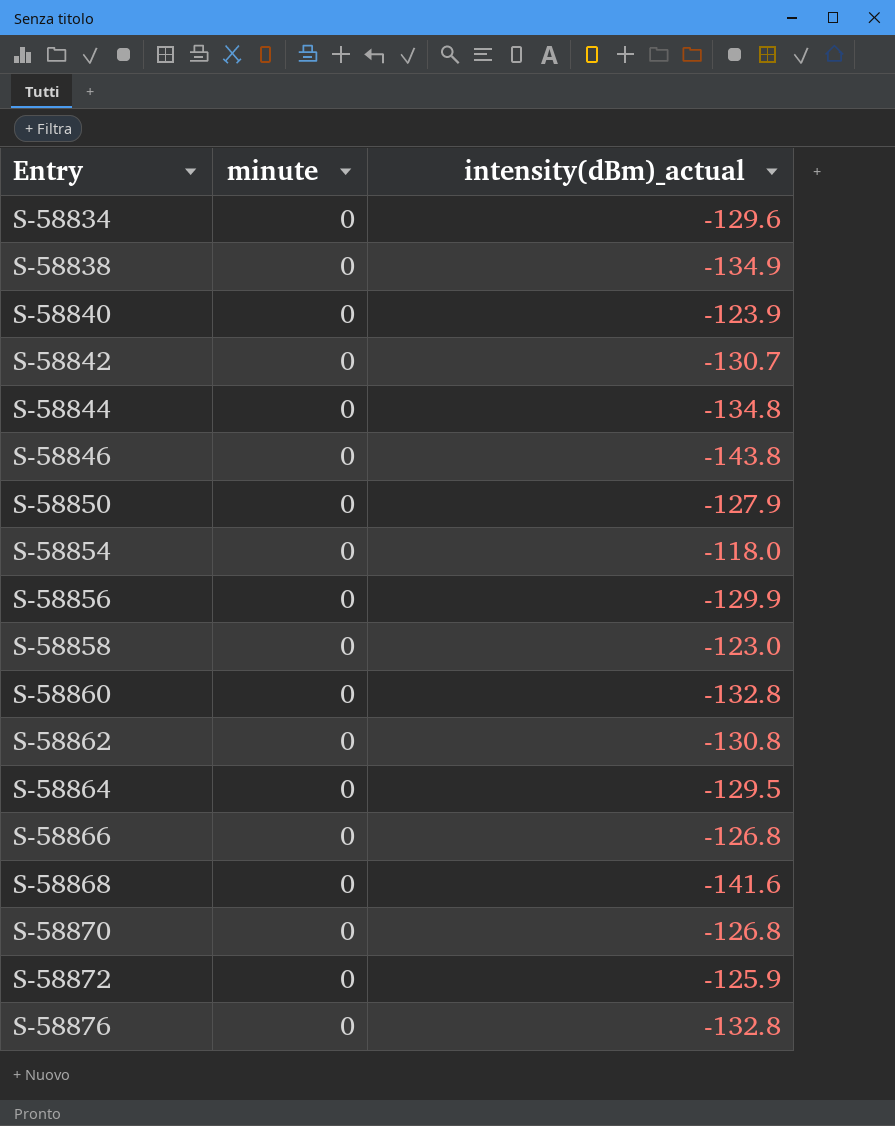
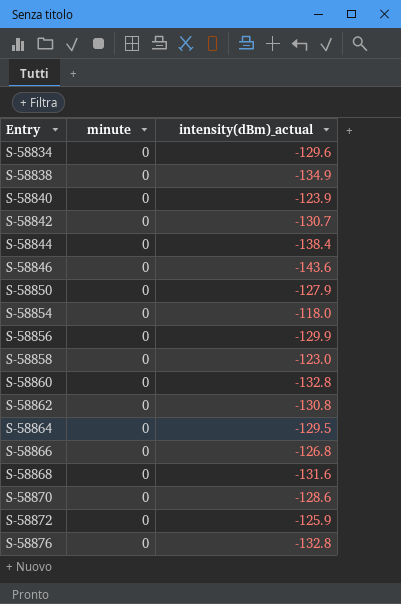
S-58844 | intensity(dBm)_actual: -134.8 -> -138.4
S-58846 | intensity(dBm)_actual: -143.8 -> -143.6
S-58868 | intensity(dBm)_actual: -141.6 -> -131.6
S-58870 | intensity(dBm)_actual: -126.8 -> -128.6

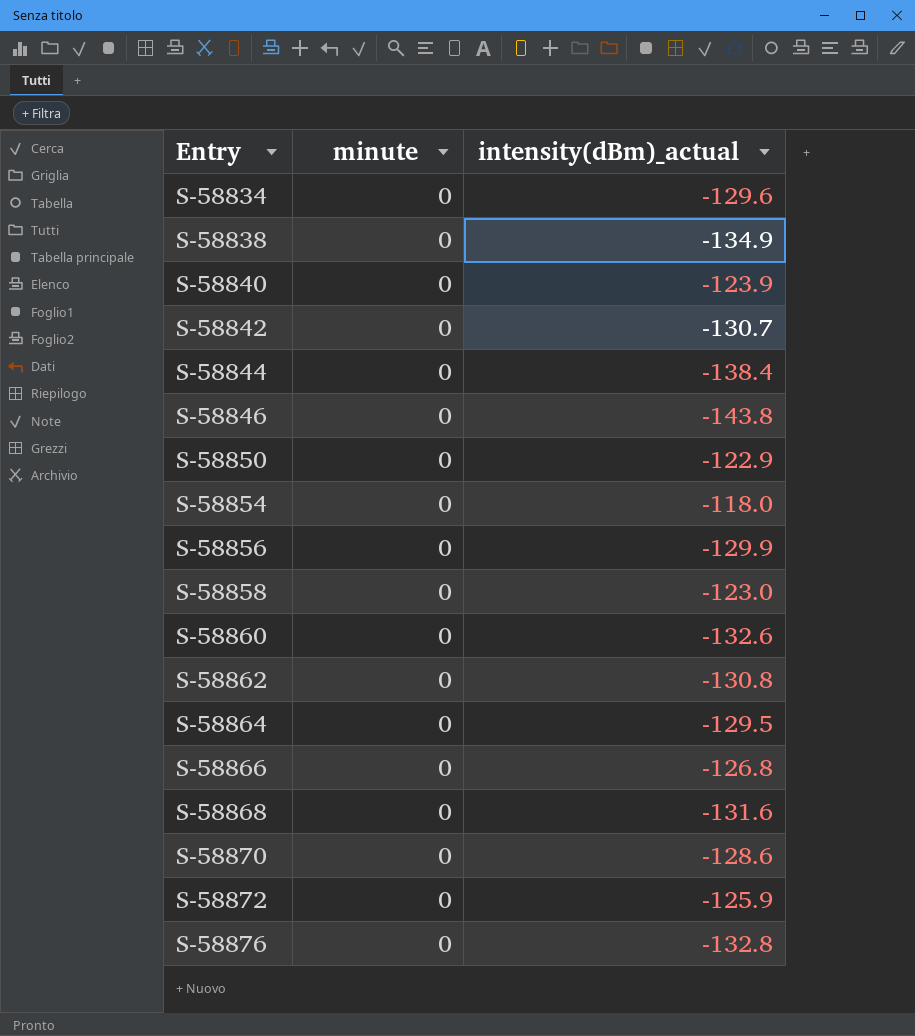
S-58846 | intensity(dBm)_actual: -143.6 -> -143.8
S-58850 | intensity(dBm)_actual: -127.9 -> -122.9
S-58860 | intensity(dBm)_actual: -132.8 -> -132.6

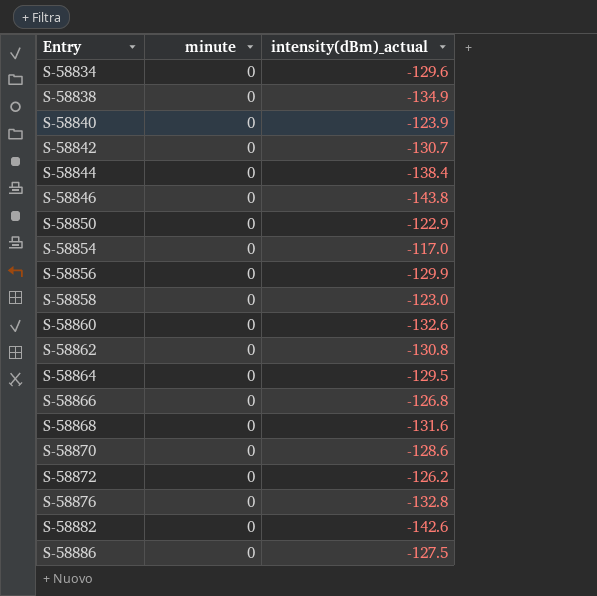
S-58854 | intensity(dBm)_actual: -118.0 -> -117.0
S-58872 | intensity(dBm)_actual: -125.9 -> -126.2
row S-58882: none -> 0 | -142.6
row S-58886: none -> 0 | -127.5

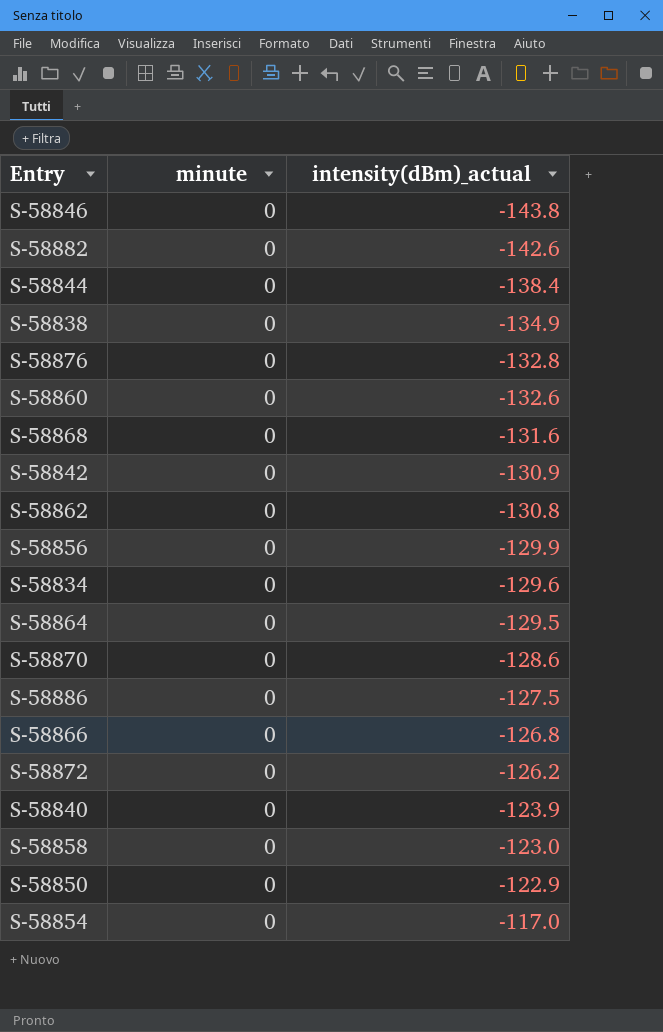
row order: Entry ascending -> intensity(dBm)_actual ascending
S-58842 | intensity(dBm)_actual: -130.7 -> -130.9

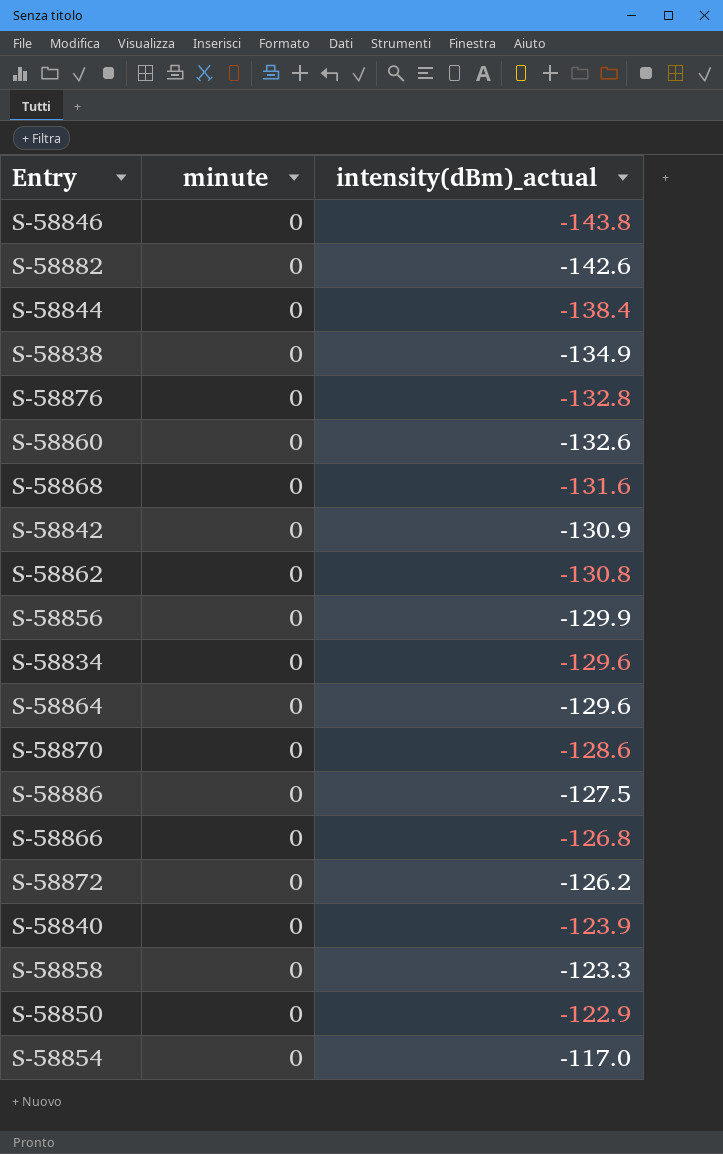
S-58864 | intensity(dBm)_actual: -129.5 -> -129.6
S-58858 | intensity(dBm)_actual: -123.0 -> -123.3

